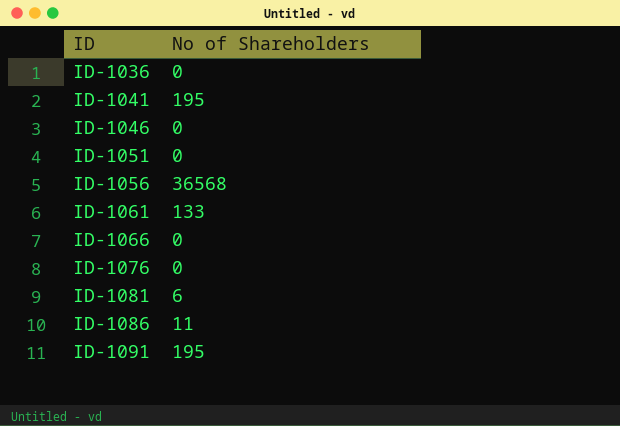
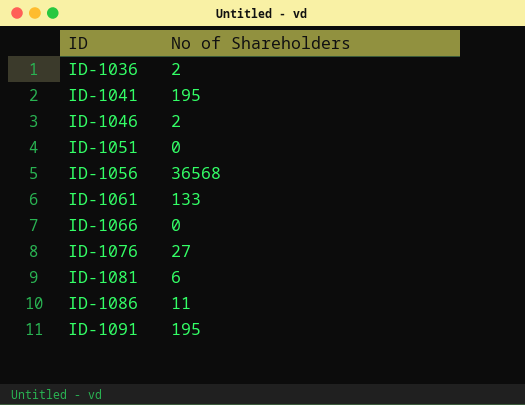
ID-1036 | No of Shareholders: 0 -> 2
ID-1046 | No of Shareholders: 0 -> 2
ID-1076 | No of Shareholders: 0 -> 27

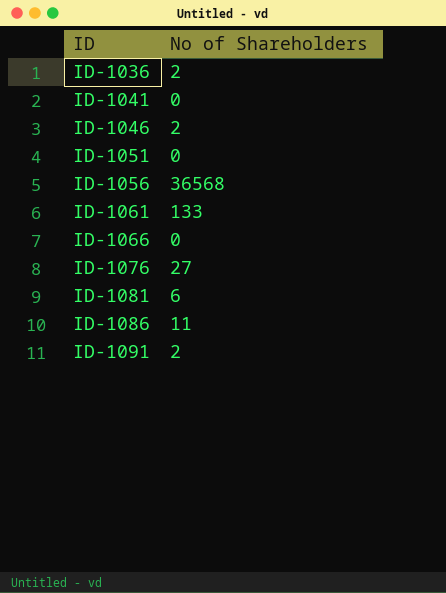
ID-1041 | No of Shareholders: 195 -> 0
ID-1091 | No of Shareholders: 195 -> 2

